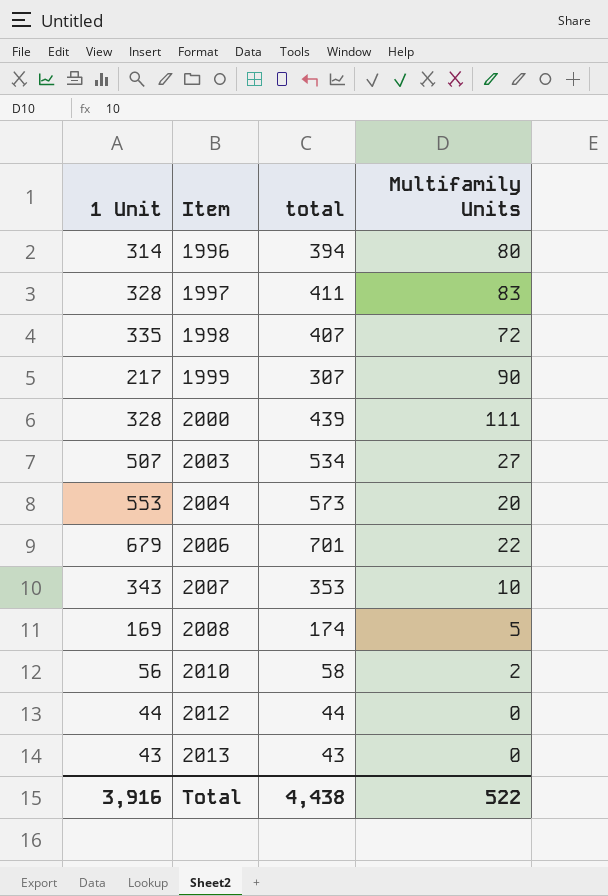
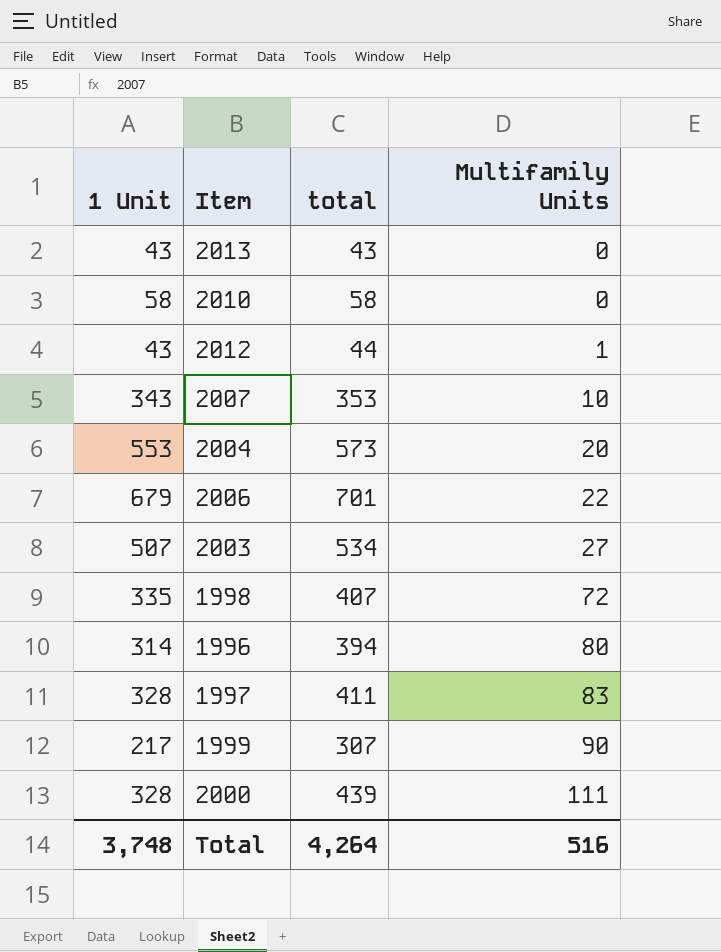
row order: Item ascending -> Multifamily Units ascending
row 2008: 169 | 174 | 5 -> none
2010 | 1 Unit: 56 -> 58
2010 | Multifamily Units: 2 -> 0
2012 | 1 Unit: 44 -> 43
2012 | Multifamily Units: 0 -> 1
Total | 1 Unit: 3,916 -> 3,748
Total | total: 4,438 -> 4,264
Total | Multifamily Units: 522 -> 516

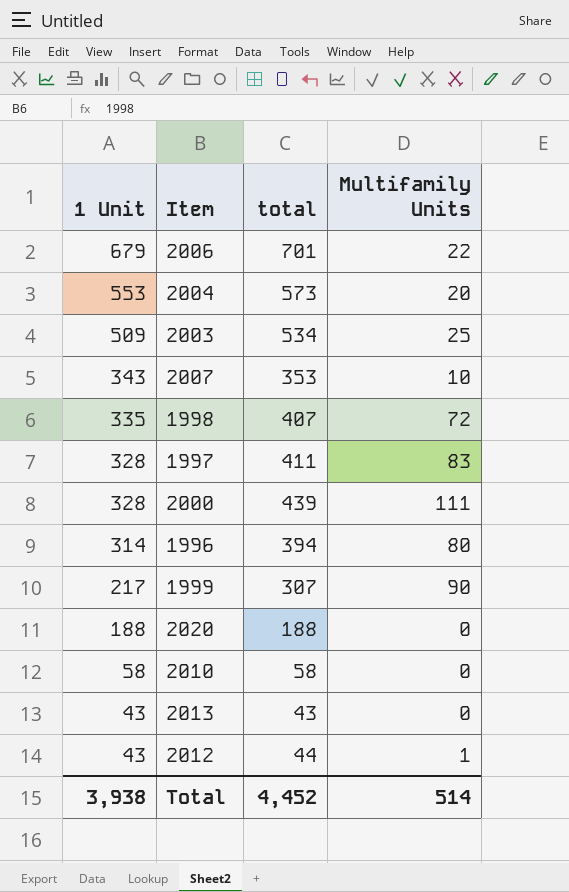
row order: Multifamily Units ascending -> 1 Unit descending
2003 | 1 Unit: 507 -> 509
2003 | Multifamily Units: 27 -> 25
row 2020: none -> 188 | 188 | 0
Total | 1 Unit: 3,748 -> 3,938
Total | total: 4,264 -> 4,452
Total | Multifamily Units: 516 -> 514

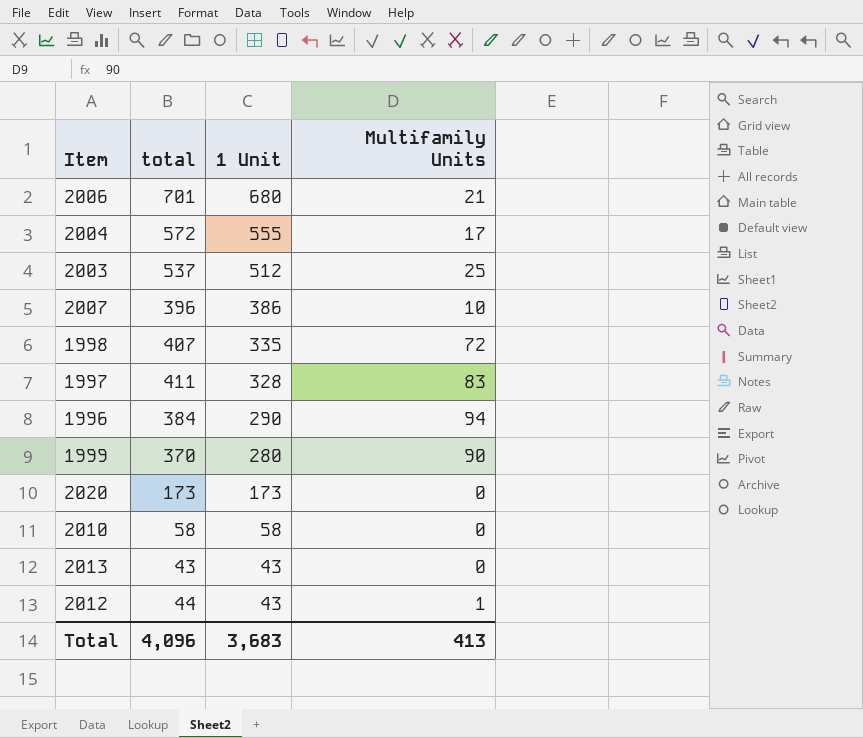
column 1 Unit | position: 1 -> 3
row 2000: 328 | 439 | 111 -> none
2006 | 1 Unit: 679 -> 680
2006 | Multifamily Units: 22 -> 21
2004 | total: 573 -> 572
2004 | 1 Unit: 553 -> 555
2004 | Multifamily Units: 20 -> 17
2003 | total: 534 -> 537
2003 | 1 Unit: 509 -> 512
2007 | total: 353 -> 396
2007 | 1 Unit: 343 -> 386
1996 | total: 394 -> 384
1996 | 1 Unit: 314 -> 290
1996 | Multifamily Units: 80 -> 94
1999 | total: 307 -> 370
1999 | 1 Unit: 217 -> 280
2020 | total: 188 -> 173
2020 | 1 Unit: 188 -> 173
Total | total: 4,452 -> 4,096
Total | 1 Unit: 3,938 -> 3,683
Total | Multifamily Units: 514 -> 413

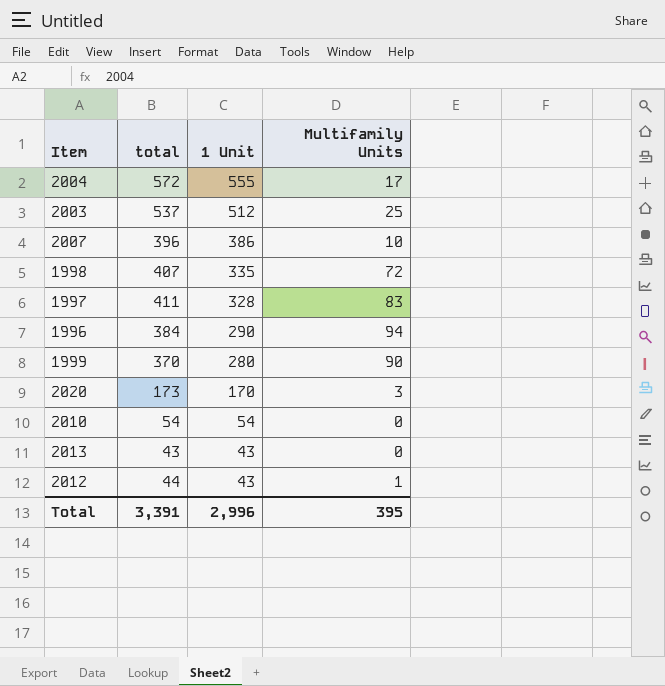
row 2006: 701 | 680 | 21 -> none
2020 | 1 Unit: 173 -> 170
2020 | Multifamily Units: 0 -> 3
2010 | total: 58 -> 54
2010 | 1 Unit: 58 -> 54
Total | total: 4,096 -> 3,391
Total | 1 Unit: 3,683 -> 2,996
Total | Multifamily Units: 413 -> 395

